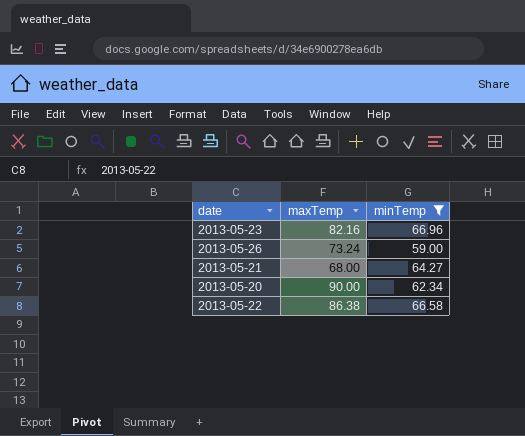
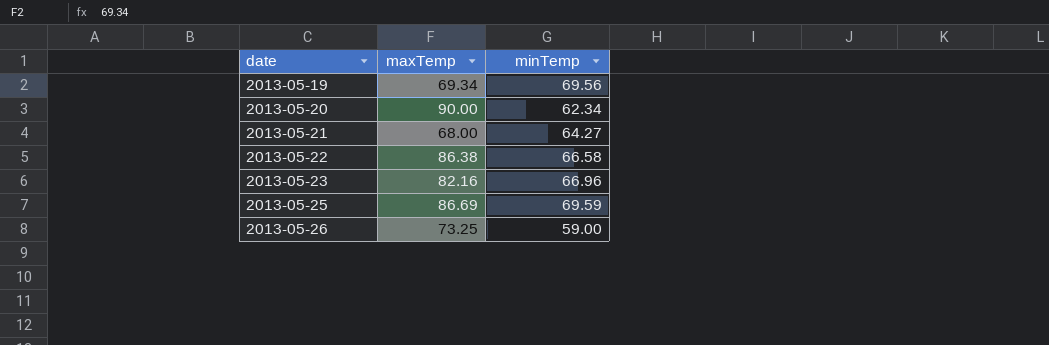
filter: minTemp <= 66.96 -> none
row order: none -> date ascending
2013-05-26 | maxTemp: 73.24 -> 73.25

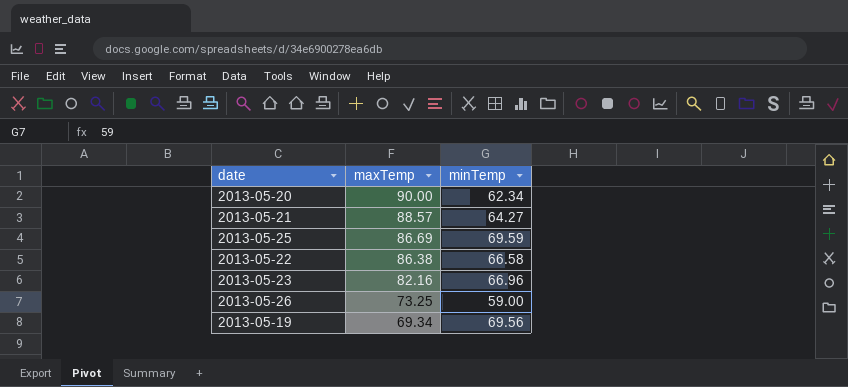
row order: date ascending -> maxTemp descending
2013-05-21 | maxTemp: 68.00 -> 88.57

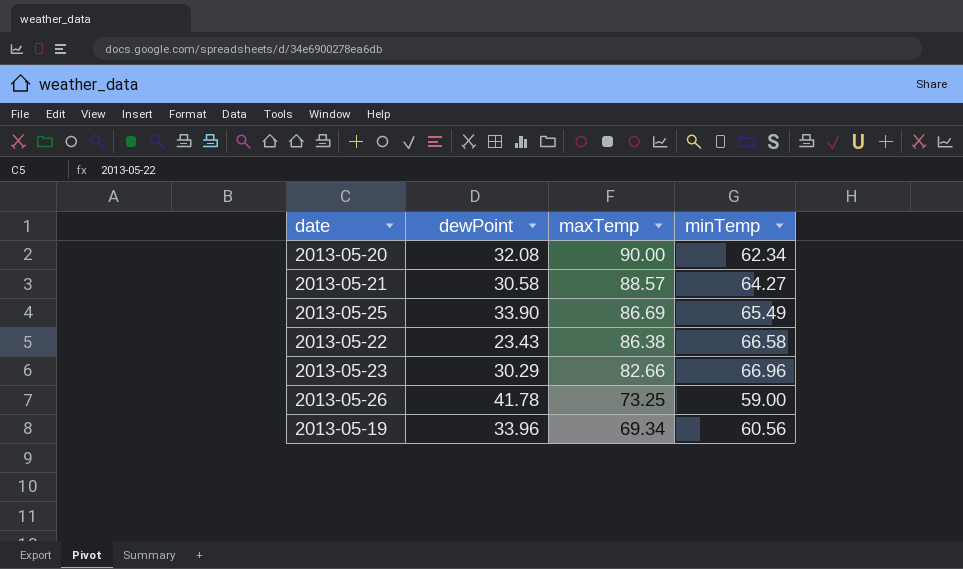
column dewPoint | position: none -> 2
2013-05-25 | minTemp: 69.59 -> 65.49
2013-05-23 | maxTemp: 82.16 -> 82.66
2013-05-19 | minTemp: 69.56 -> 60.56

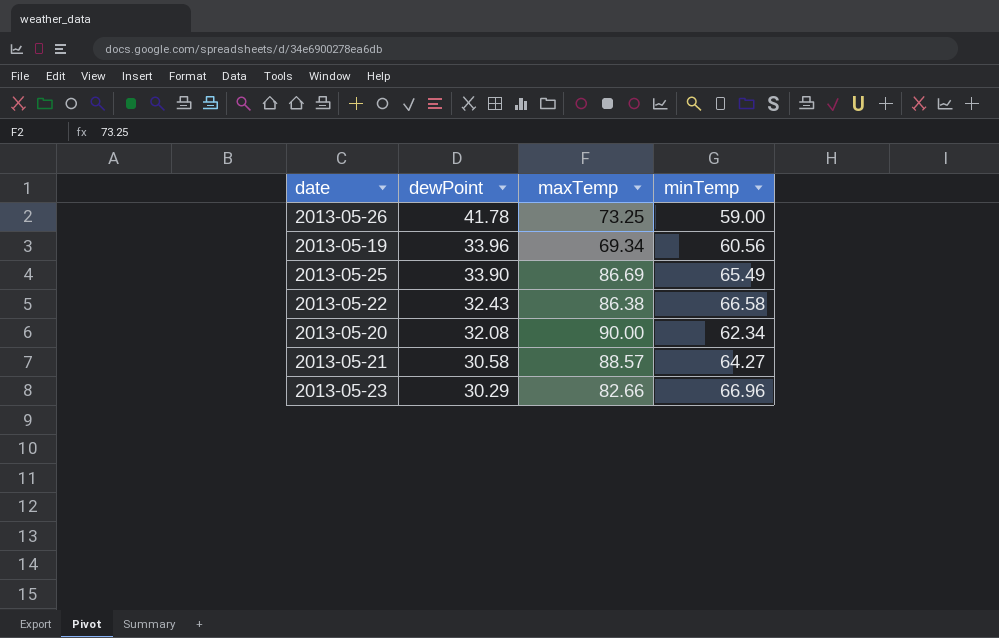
row order: maxTemp descending -> dewPoint descending
2013-05-22 | dewPoint: 23.43 -> 32.43

